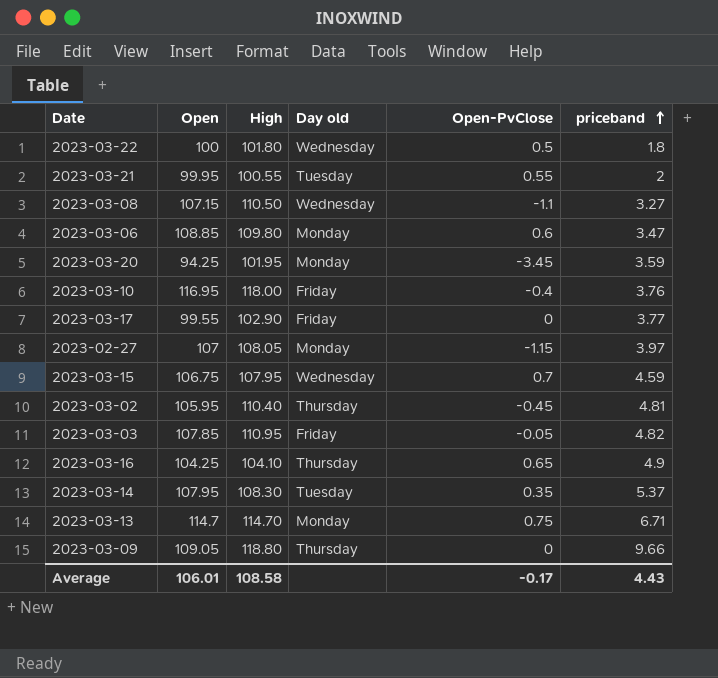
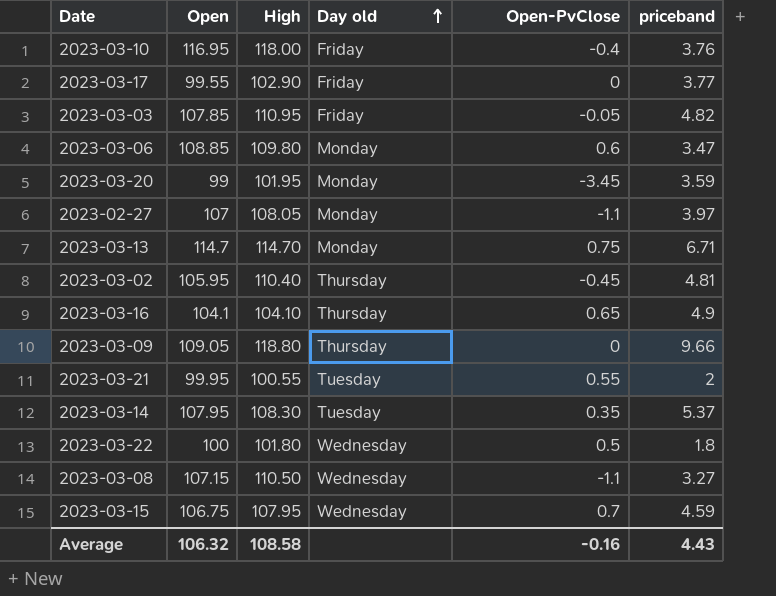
row order: priceband ascending -> Day old ascending
2023-03-20 | Open: 94.25 -> 99
2023-02-27 | Open-PvClose: -1.15 -> -1.1
2023-03-16 | Open: 104.25 -> 104.1
Average | Open: 106.01 -> 106.32
Average | Open-PvClose: -0.17 -> -0.16

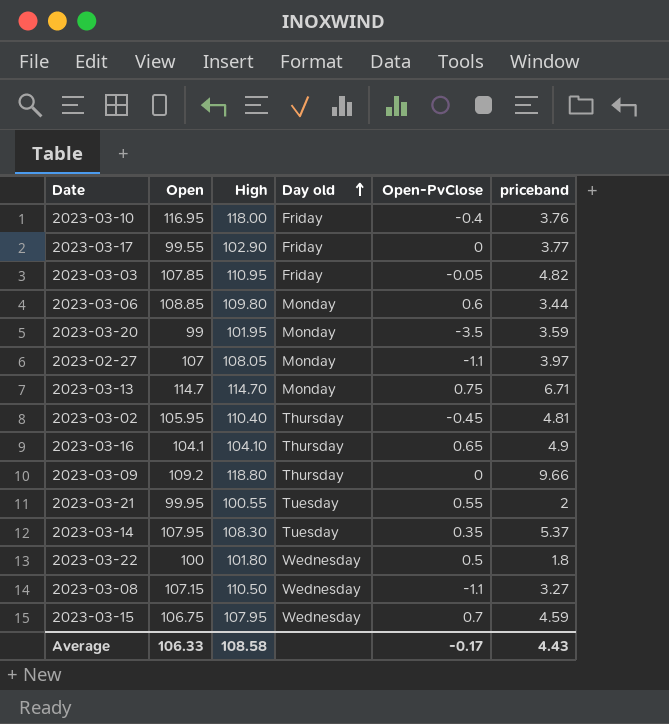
2023-03-06 | priceband: 3.47 -> 3.44
2023-03-20 | Open-PvClose: -3.45 -> -3.5
2023-03-09 | Open: 109.05 -> 109.2
Average | Open: 106.32 -> 106.33
Average | Open-PvClose: -0.16 -> -0.17

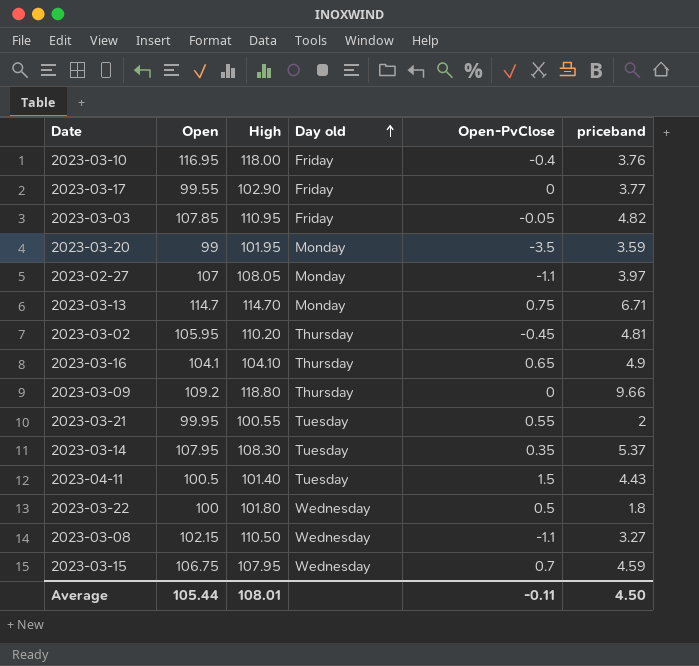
row 2023-03-06: 108.85 | 109.80 | Monday | 0.6 | 3.44 -> none
2023-03-02 | High: 110.40 -> 110.20
row 2023-04-11: none -> 100.5 | 101.40 | Tuesday | 1.5 | 4.43
2023-03-08 | Open: 107.15 -> 102.15
Average | Open: 106.33 -> 105.44
Average | High: 108.58 -> 108.01
Average | Open-PvClose: -0.17 -> -0.11
Average | priceband: 4.43 -> 4.50

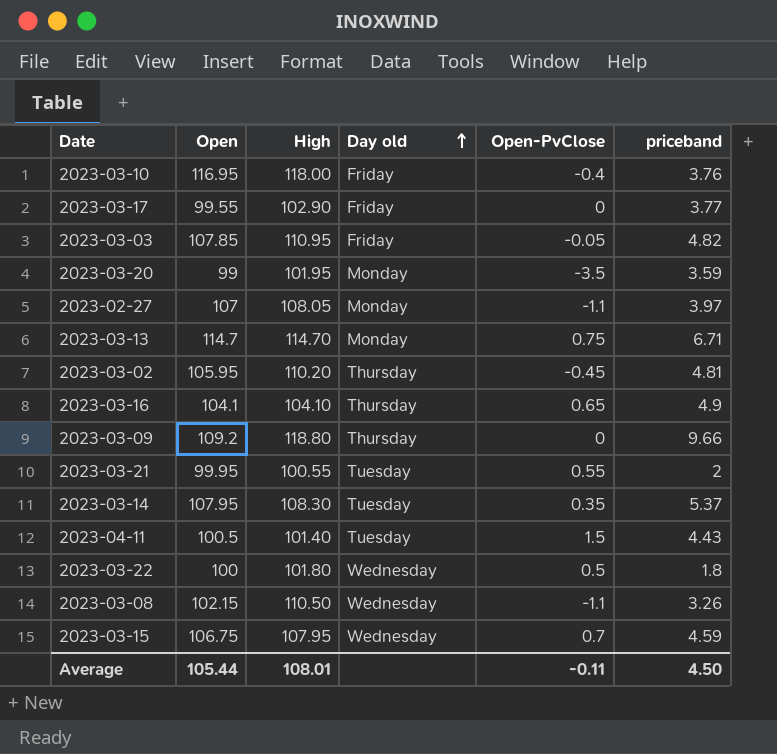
2023-03-08 | priceband: 3.27 -> 3.26

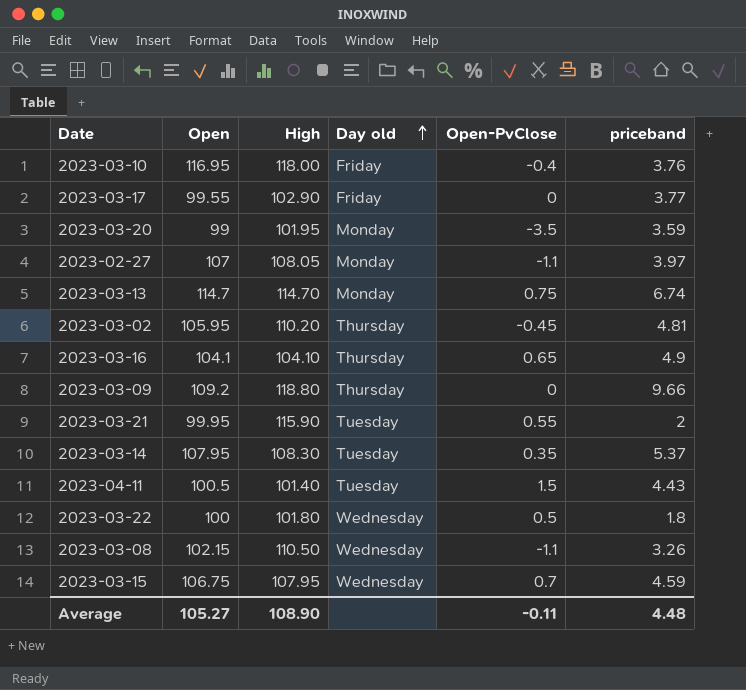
row 2023-03-03: 107.85 | 110.95 | Friday | -0.05 | 4.82 -> none
2023-03-13 | priceband: 6.71 -> 6.74
2023-03-21 | High: 100.55 -> 115.90
Average | Open: 105.44 -> 105.27
Average | High: 108.01 -> 108.90
Average | priceband: 4.50 -> 4.48

